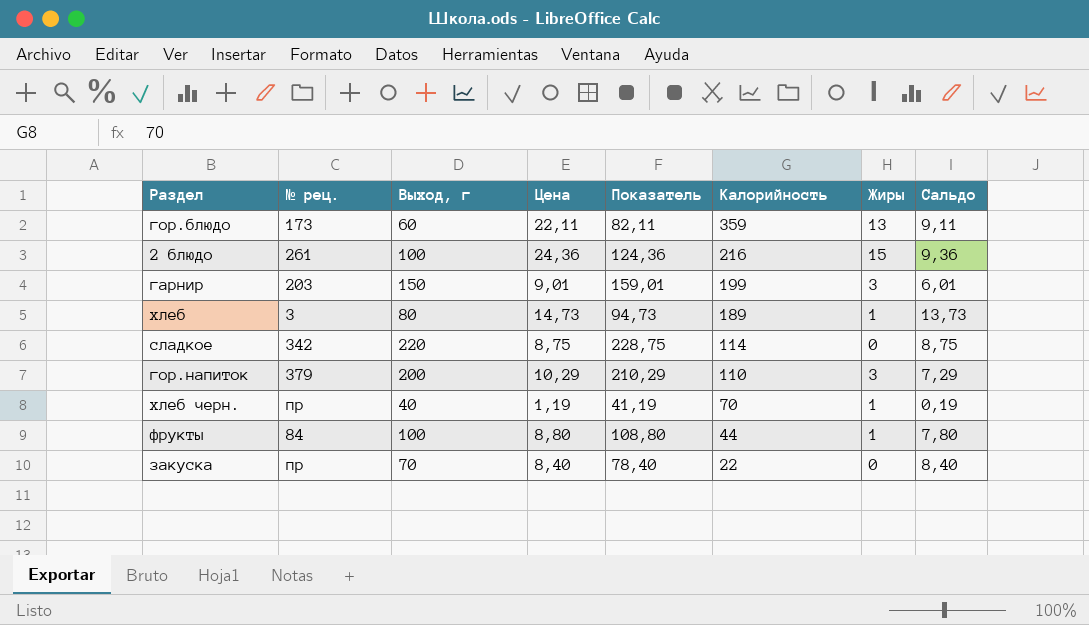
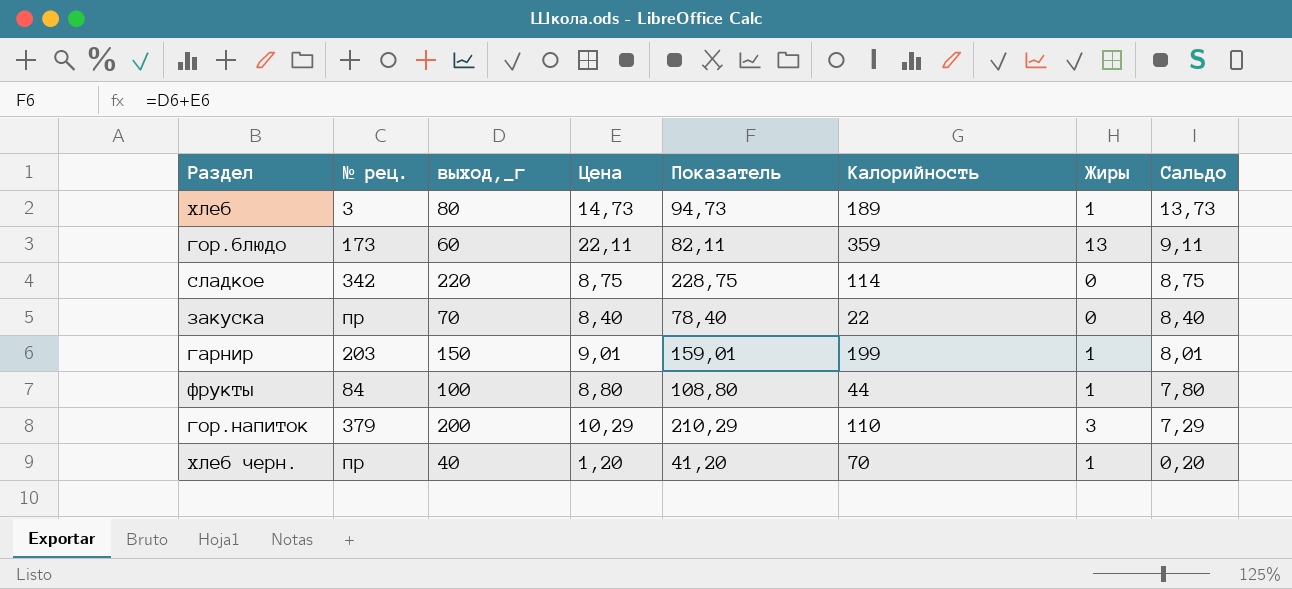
row order: Калорийность descending -> Сальдо descending
column name: Выход, г -> выход,_г
row 2 блюдо: 261 | 100 | 24,36 | 124,36 | 216 | 15 | 9,36 -> none
гарнир | Жиры: 3 -> 1
гарнир | Сальдо: 6,01 -> 8,01
хлеб черн. | Цена: 1,19 -> 1,20
хлеб черн. | Показатель: 41,19 -> 41,20
хлеб черн. | Сальдо: 0,19 -> 0,20

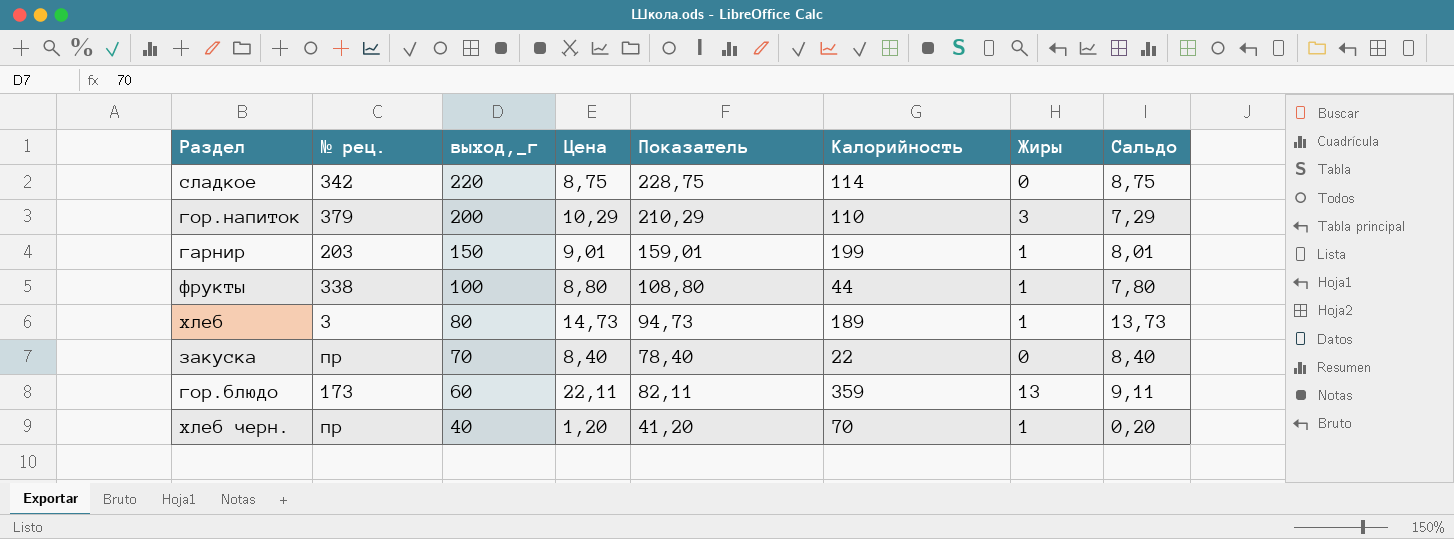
row order: Сальдо descending -> выход,_г descending
фрукты | № рец.: 84 -> 338

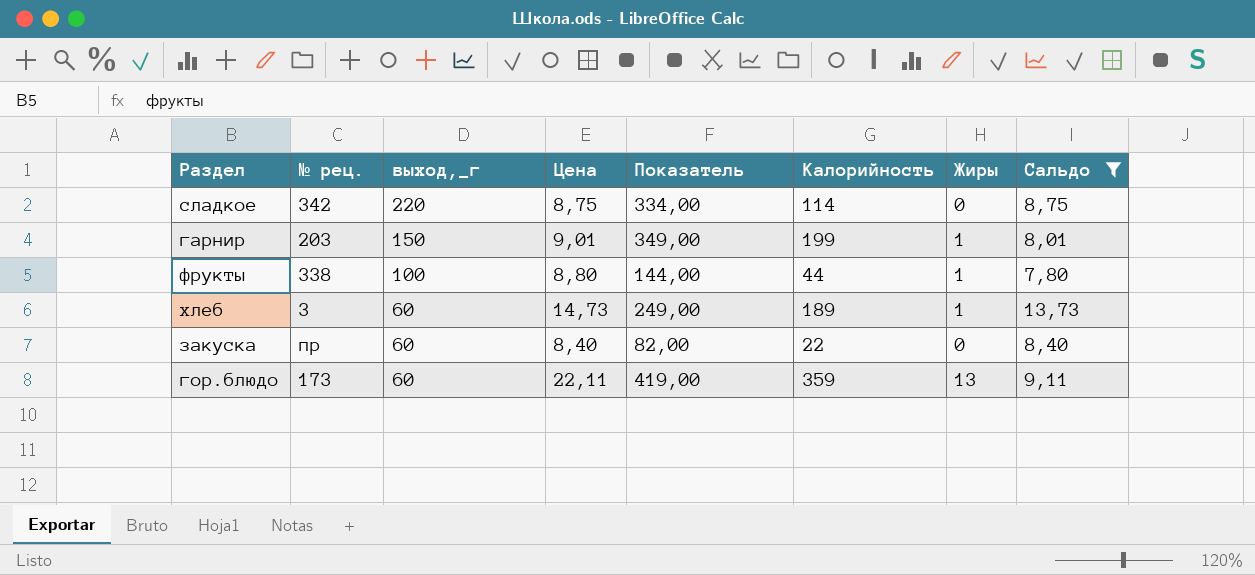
filter: none -> Сальдо >= 7,80
column Показатель | formula: [выход,_г] + [Цена] -> [выход,_г] + [Калорийность]
хлеб | выход,_г: 80 -> 60
закуска | выход,_г: 70 -> 60

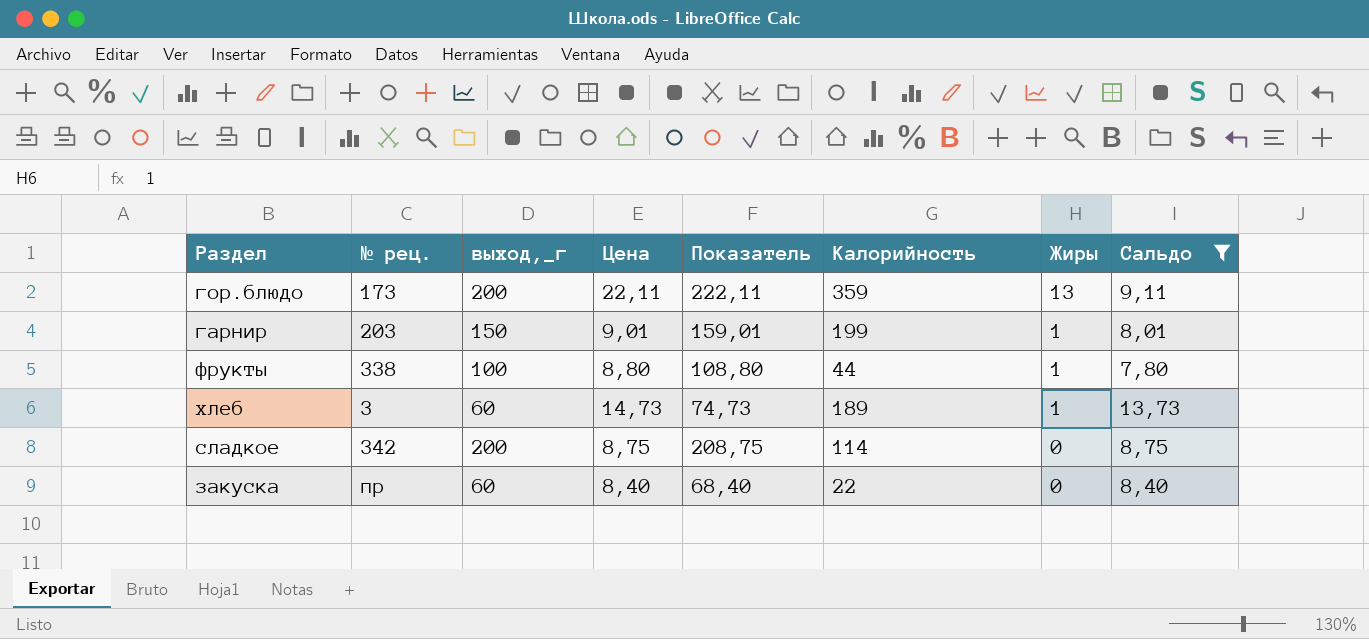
row order: выход,_г descending -> Жиры descending
column Показатель | formula: [выход,_г] + [Калорийность] -> [выход,_г] + [Цена]
гор.блюдо | выход,_г: 60 -> 200
сладкое | выход,_г: 220 -> 200

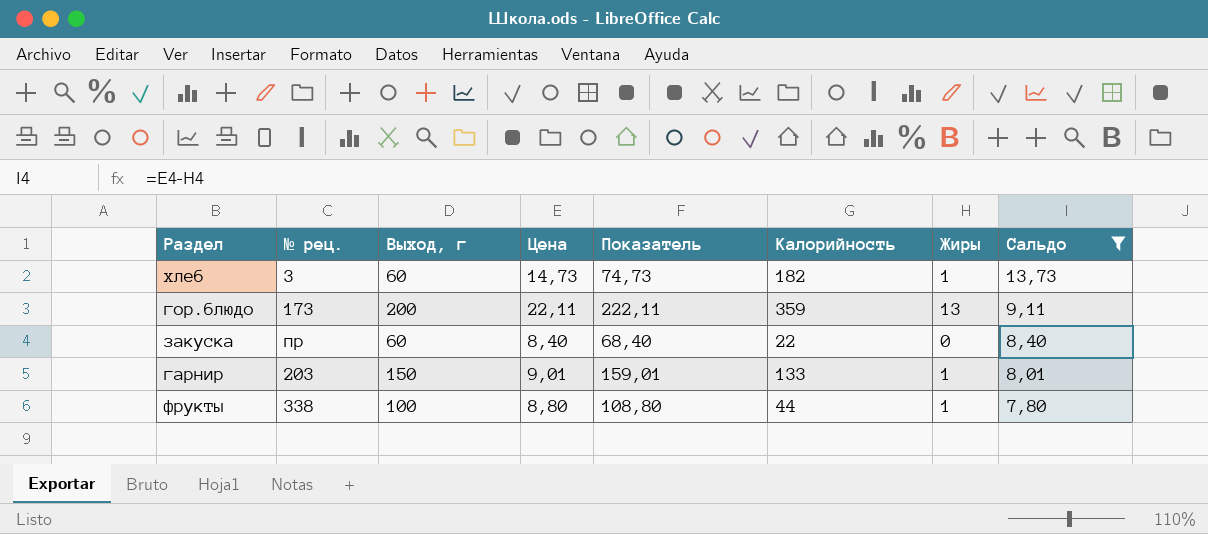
row order: Жиры descending -> Сальдо descending
column name: выход,_г -> Выход, г
row сладкое: 342 | 200 | 8,75 | 208,75 | 114 | 0 | 8,75 -> none
хлеб | Калорийность: 189 -> 182
гарнир | Калорийность: 199 -> 133

